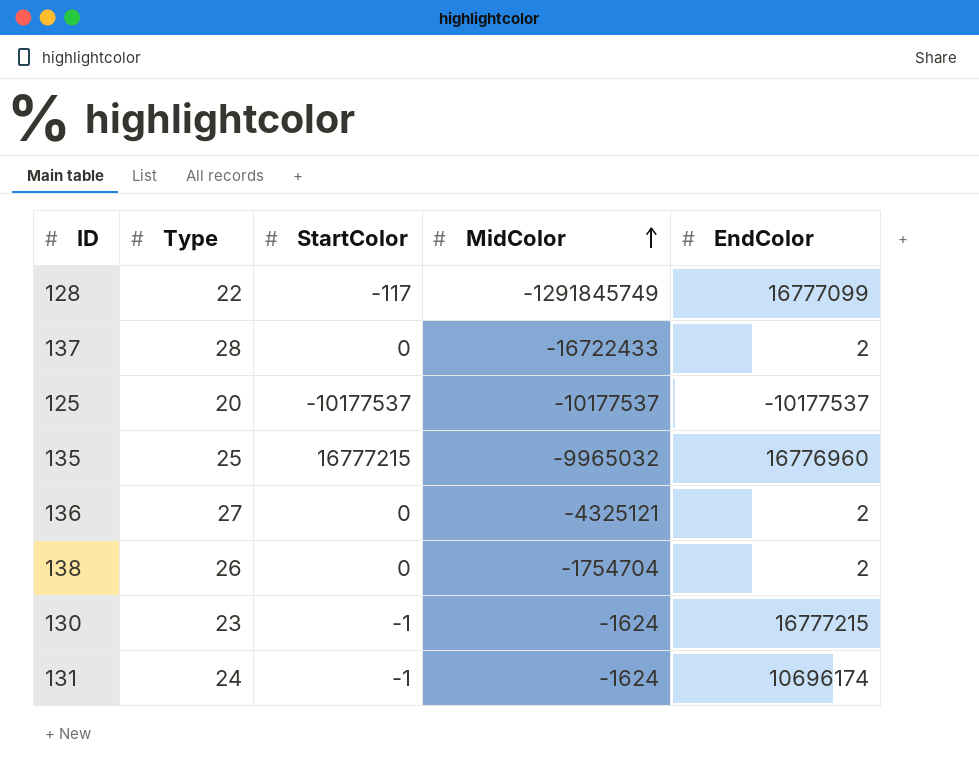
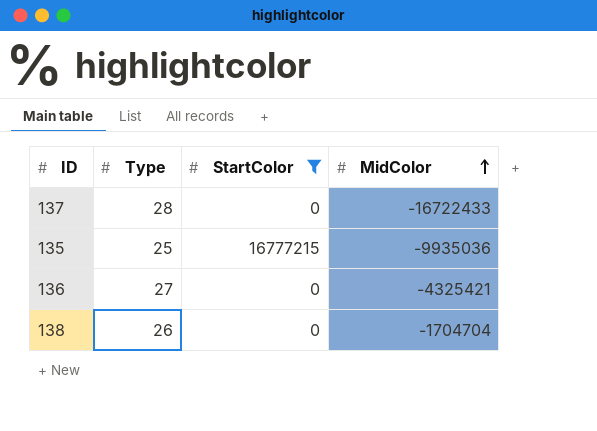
filter: none -> StartColor >= 0
column EndColor | position: 5 -> none
135 | MidColor: -9965032 -> -9935036
136 | MidColor: -4325121 -> -4325421
138 | MidColor: -1754704 -> -1704704

